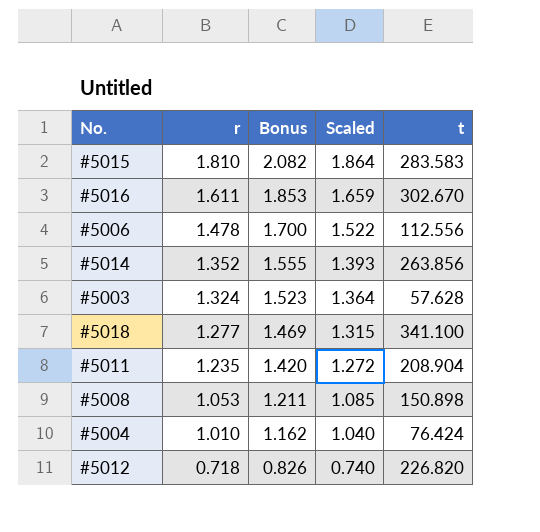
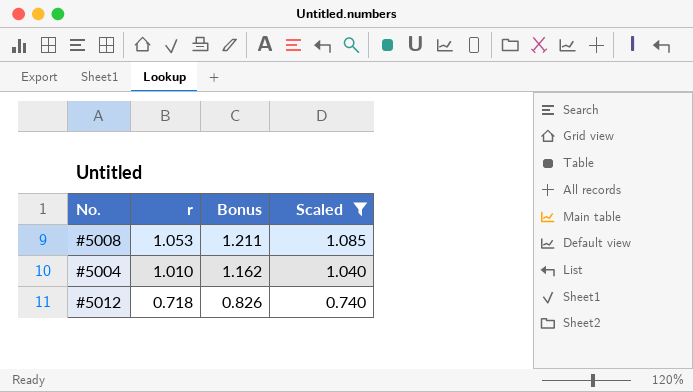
filter: none -> Scaled <= 1.085
column t | position: 5 -> none

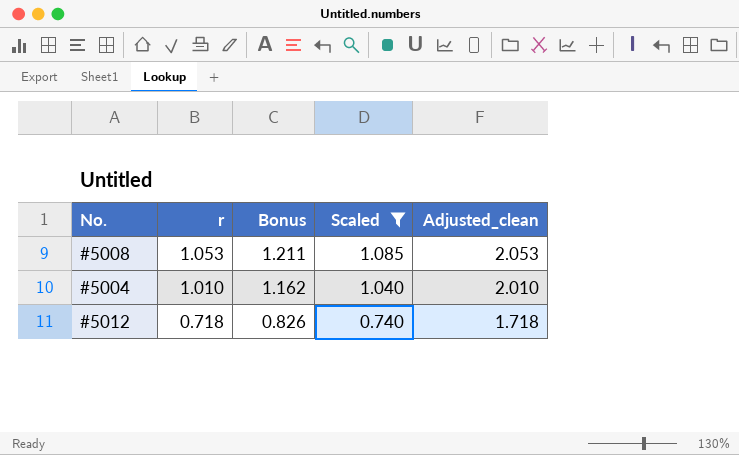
column Adjusted_clean | formula: none -> [r] + 1

